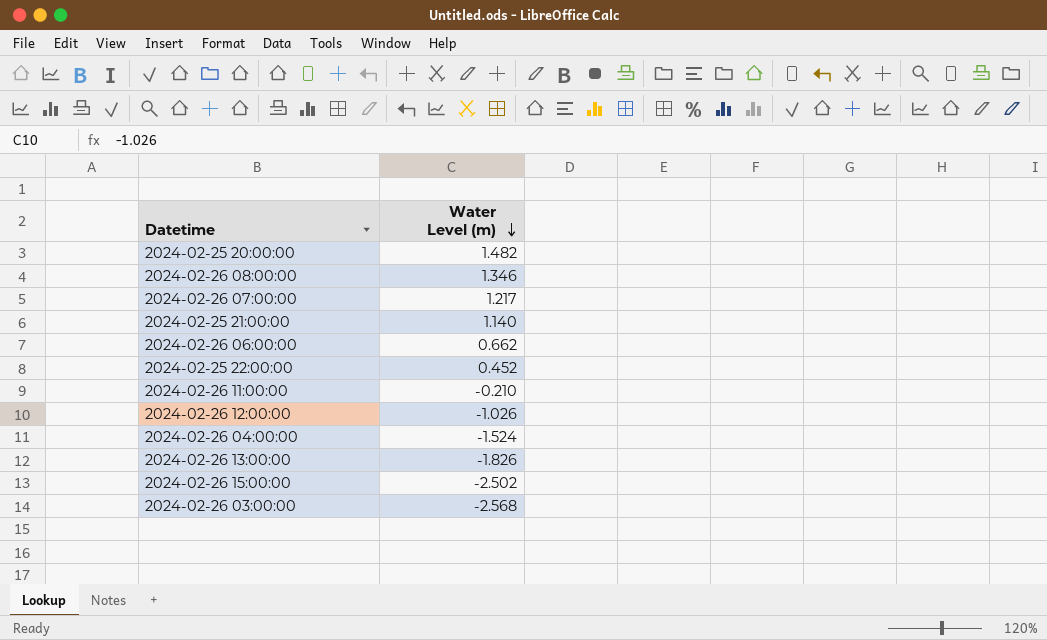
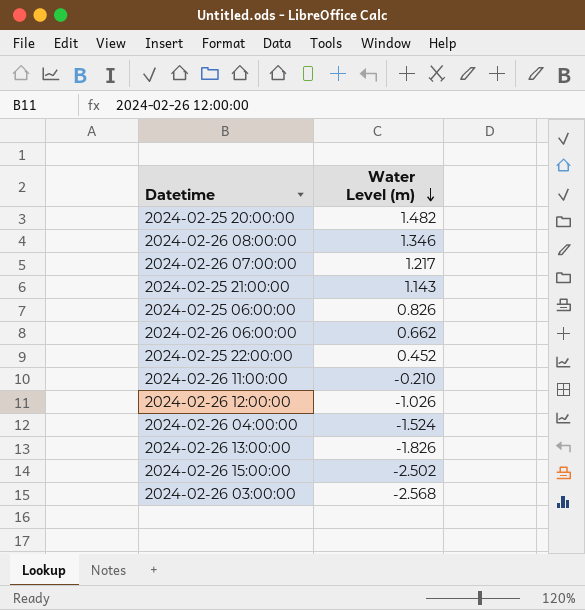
2024-02-25 21:00:00 | Water Level (m): 1.140 -> 1.143
row 2024-02-25 06:00:00: none -> 0.826

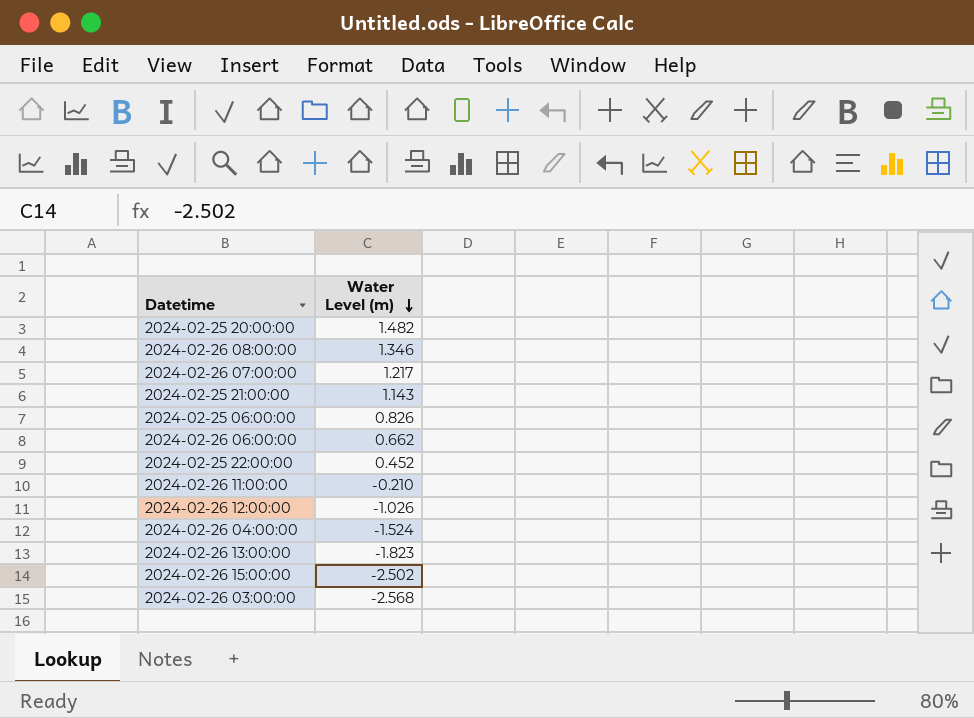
2024-02-26 13:00:00 | Water Level (m): -1.826 -> -1.823

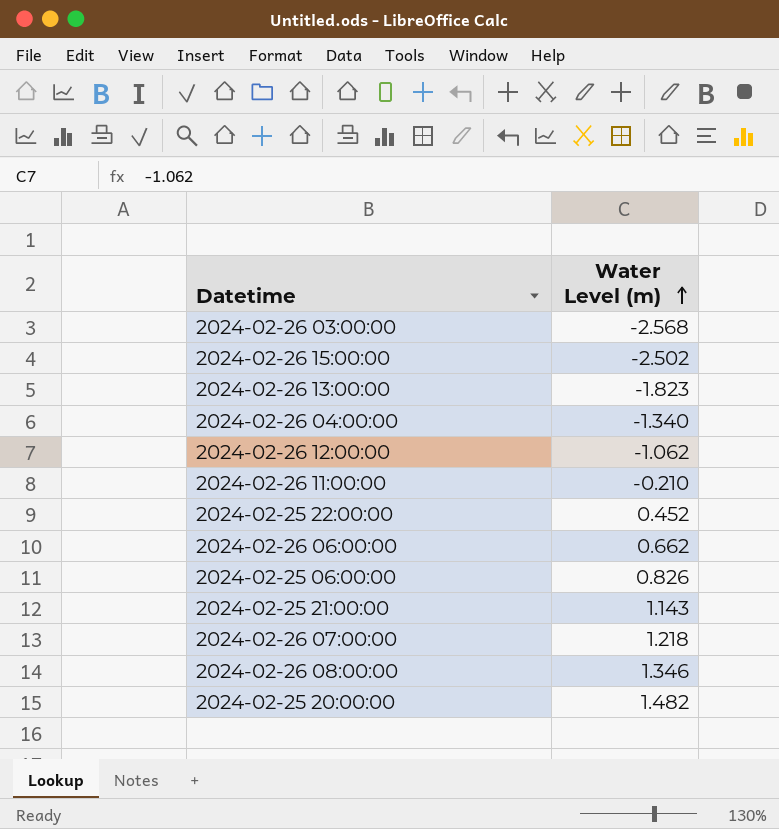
row order: Water Level (m) descending -> Water Level (m) ascending
2024-02-26 04:00:00 | Water Level (m): -1.524 -> -1.340
2024-02-26 12:00:00 | Water Level (m): -1.026 -> -1.062
2024-02-26 07:00:00 | Water Level (m): 1.217 -> 1.218

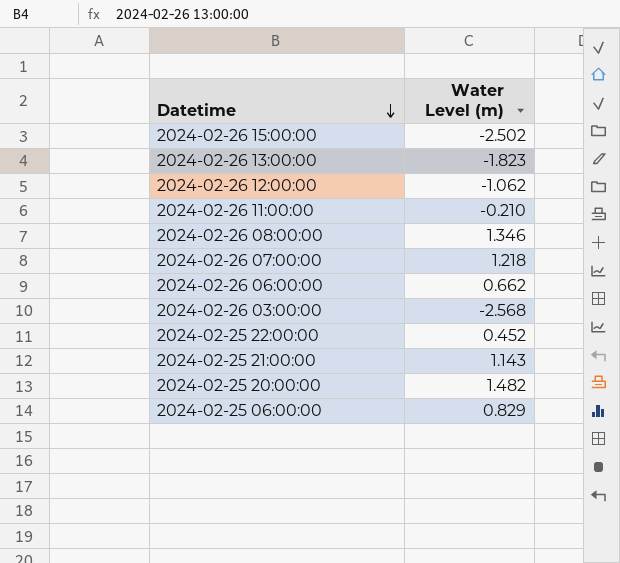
row order: Water Level (m) ascending -> Datetime descending
row 2024-02-26 04:00:00: -1.340 -> none
2024-02-25 06:00:00 | Water Level (m): 0.826 -> 0.829

